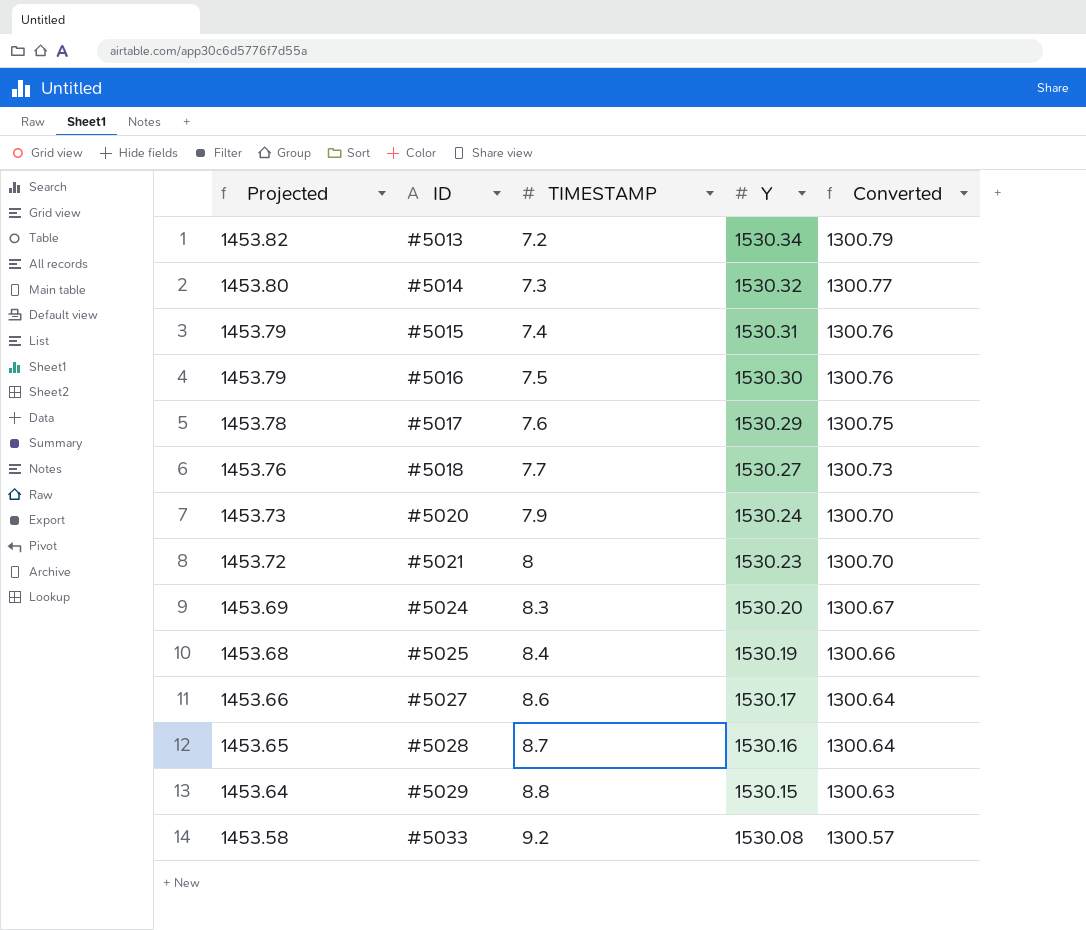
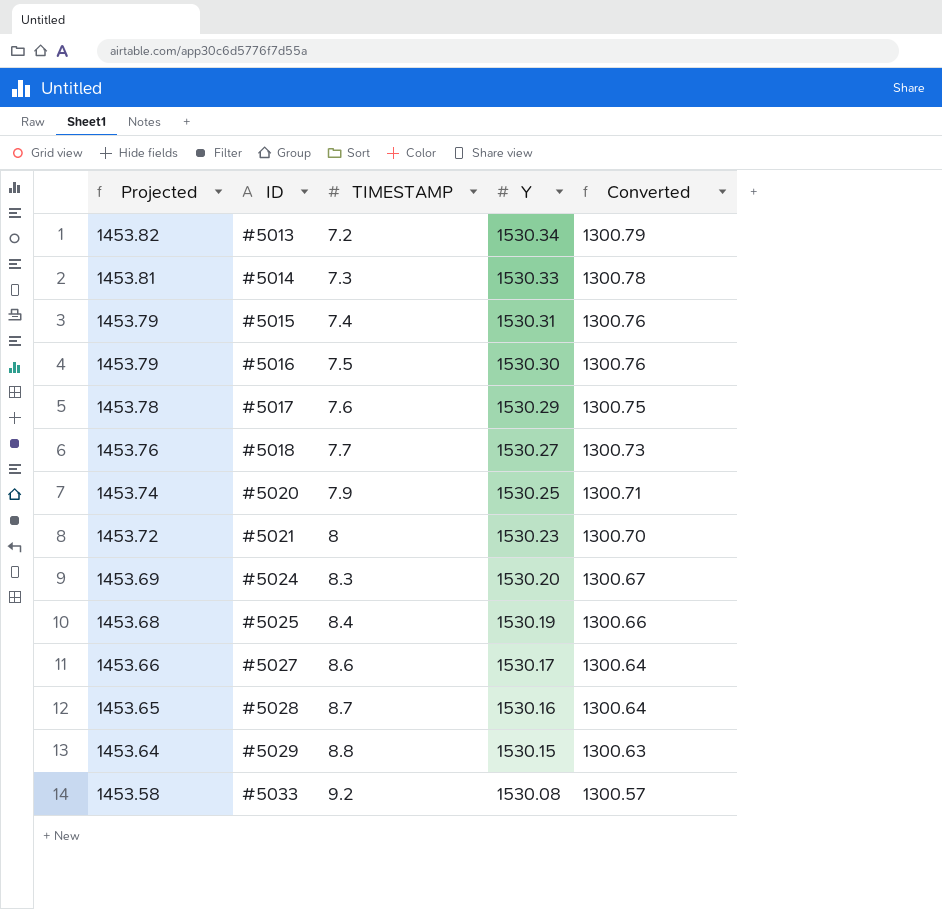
#5014 | Projected: 1453.80 -> 1453.81
#5014 | Y: 1530.32 -> 1530.33
#5014 | Converted: 1300.77 -> 1300.78
#5020 | Projected: 1453.73 -> 1453.74
#5020 | Y: 1530.24 -> 1530.25
#5020 | Converted: 1300.70 -> 1300.71

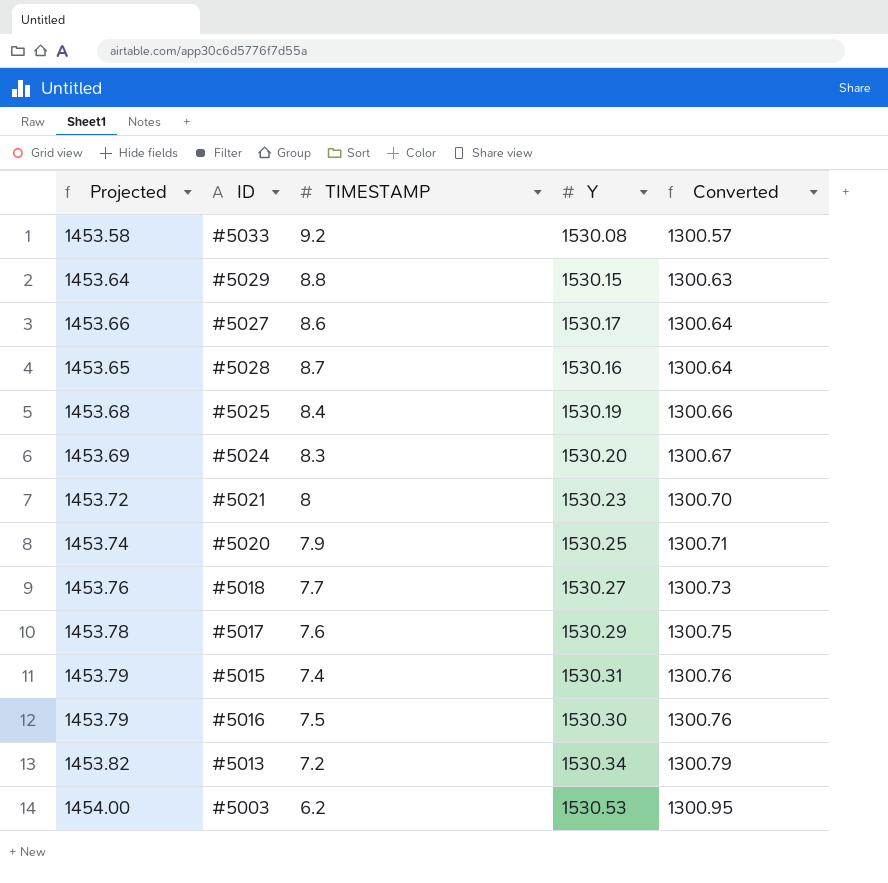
row order: Projected descending -> Converted ascending
row #5014: 1453.81 | 7.3 | 1530.33 | 1300.78 -> none
row #5003: none -> 1454.00 | 6.2 | 1530.53 | 1300.95

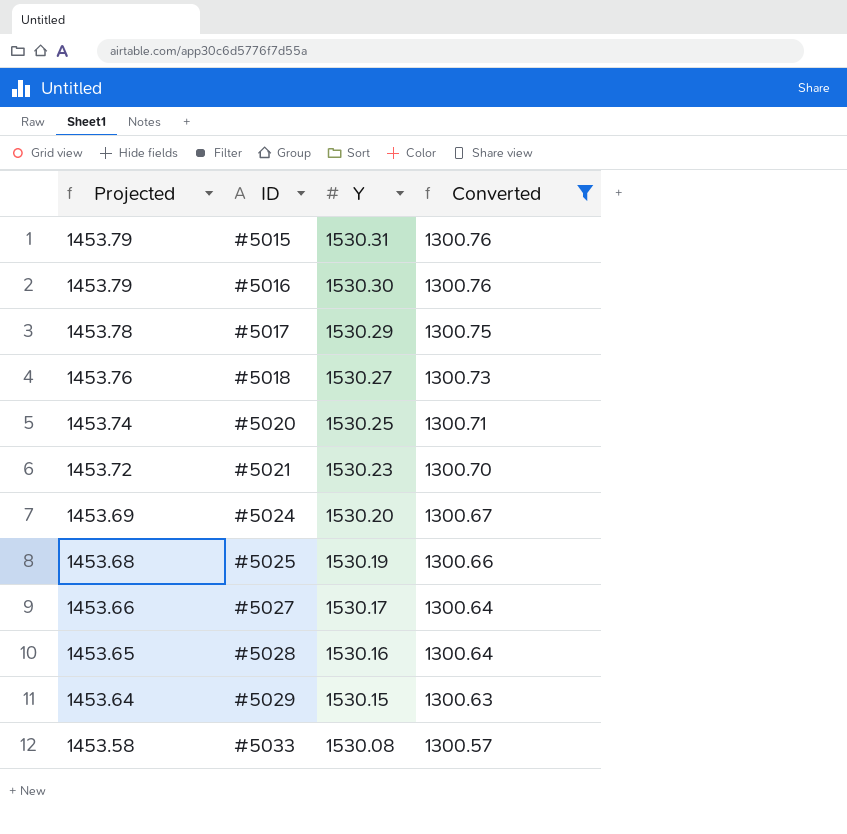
filter: none -> Converted <= 1300.76
row order: Converted ascending -> Projected descending
column TIMESTAMP | position: 3 -> none

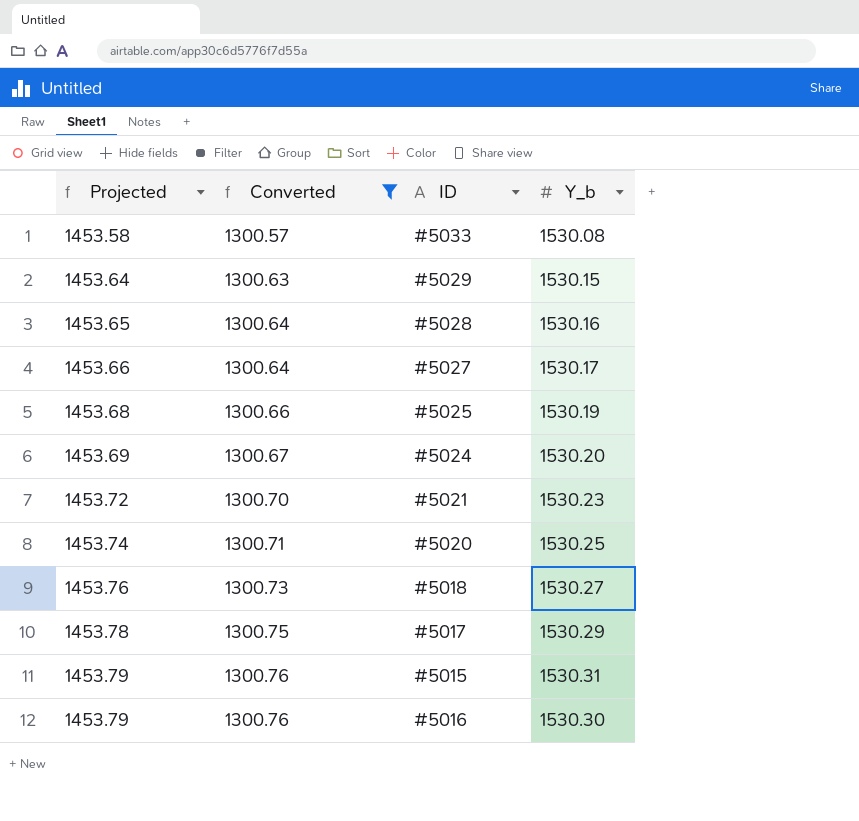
row order: Projected descending -> Projected ascending
column Converted | position: 4 -> 2
column name: Y -> Y_b

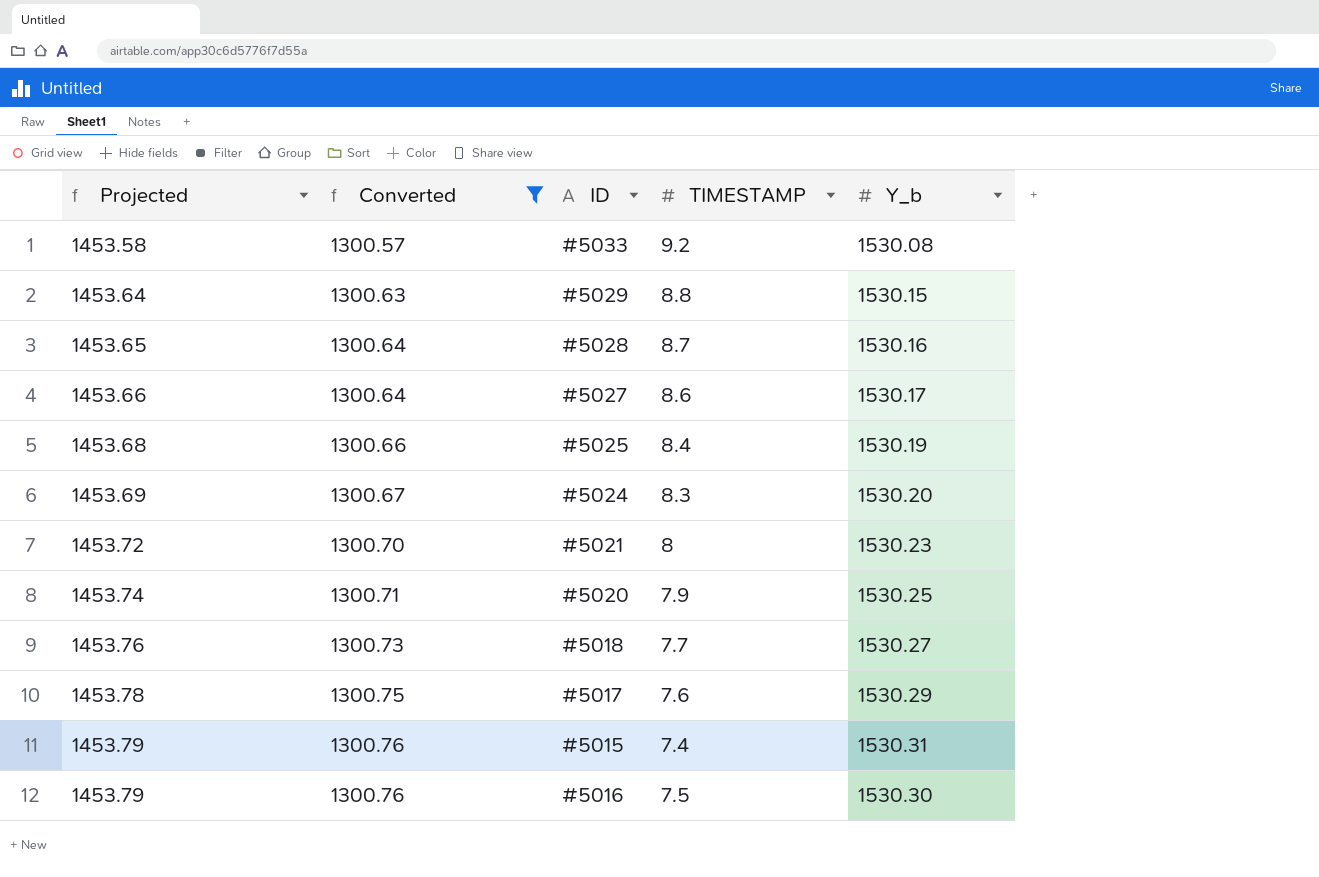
column TIMESTAMP | position: none -> 4

